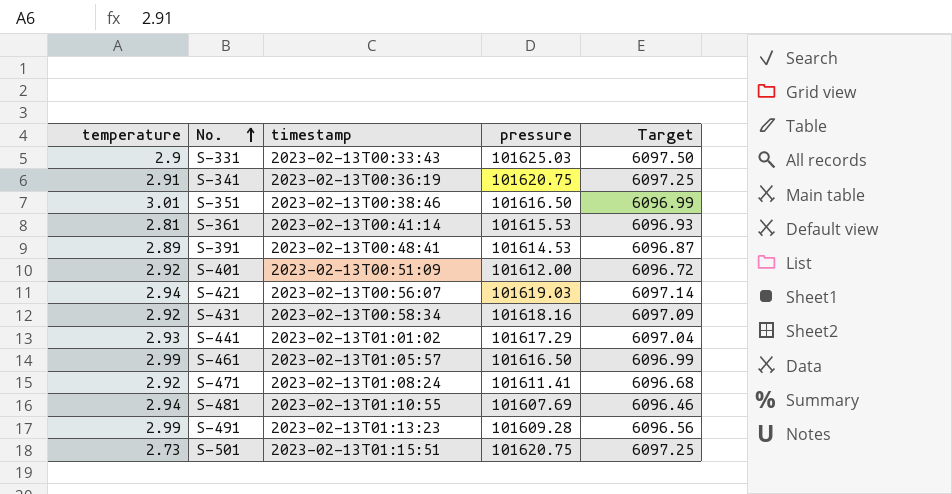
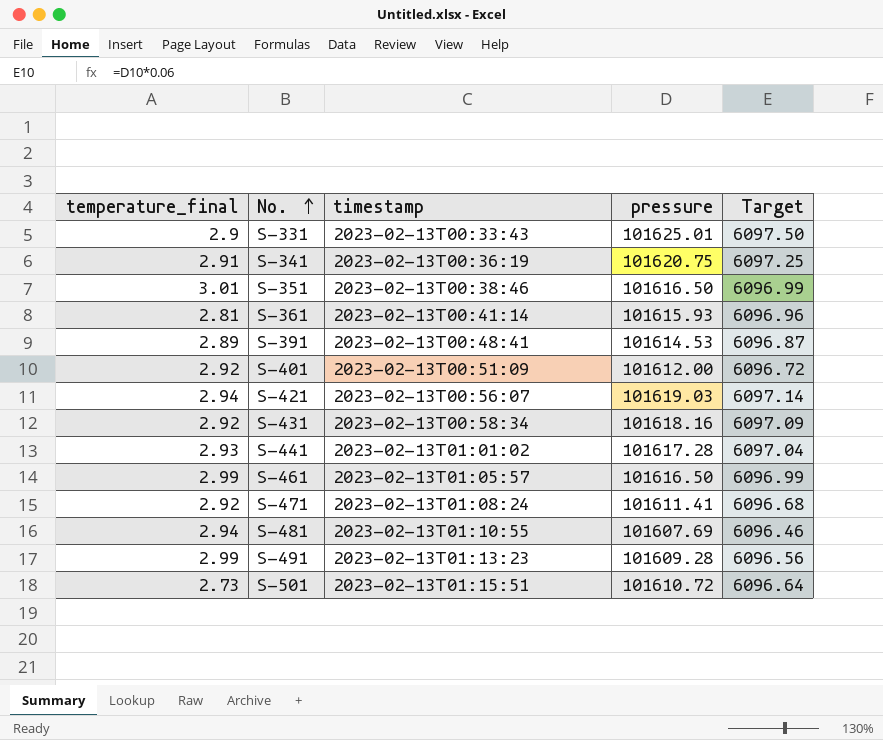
column name: temperature -> temperature_final
S-331 | pressure: 101625.03 -> 101625.01
S-361 | pressure: 101615.53 -> 101615.93
S-361 | Target: 6096.93 -> 6096.96
S-441 | pressure: 101617.29 -> 101617.28
S-501 | pressure: 101620.75 -> 101610.72
S-501 | Target: 6097.25 -> 6096.64

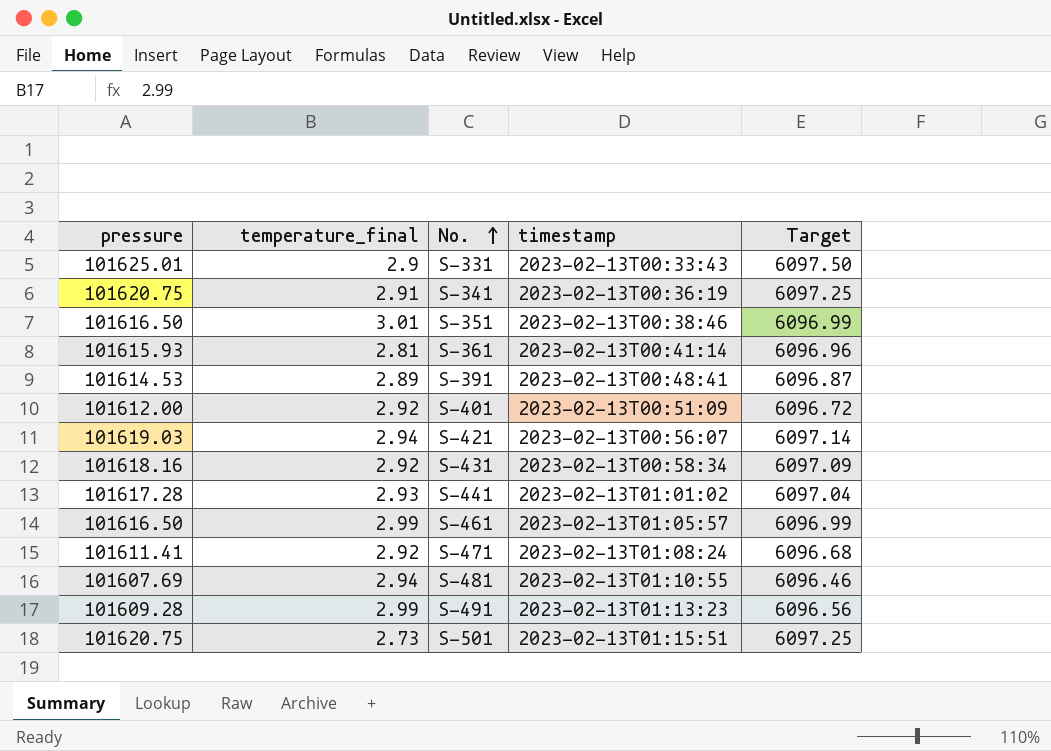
column pressure | position: 4 -> 1
S-501 | pressure: 101610.72 -> 101620.75
S-501 | Target: 6096.64 -> 6097.25

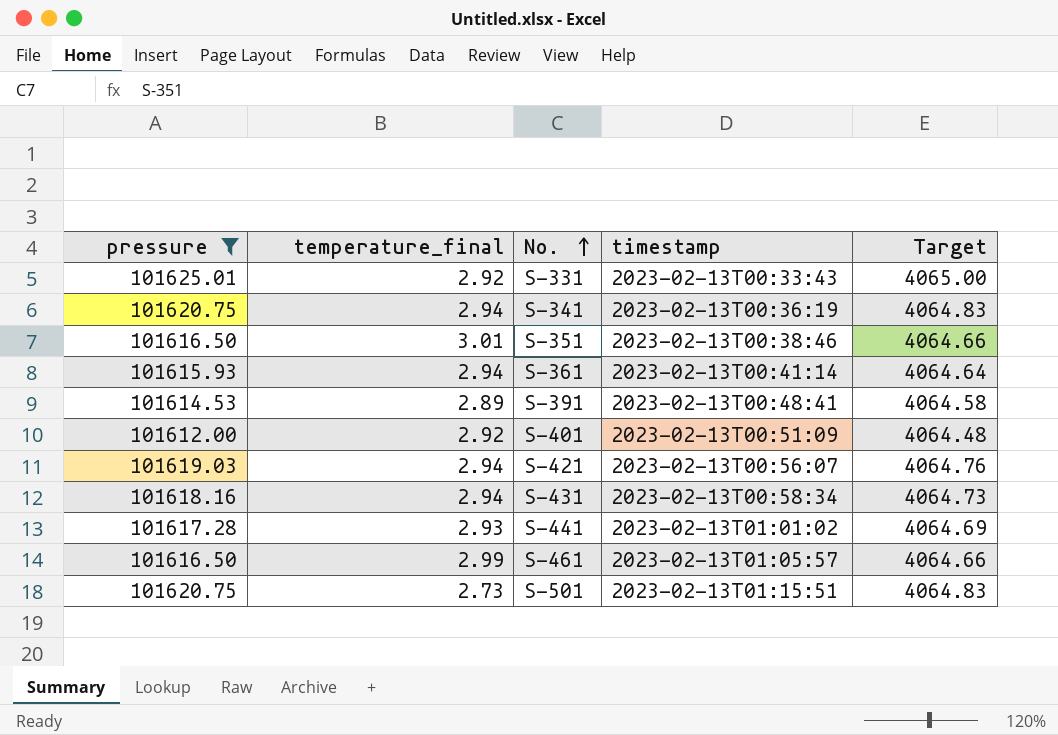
filter: none -> pressure >= 101612.00
column Target | formula: [pressure] * 0.06 -> [pressure] * 0.04
S-331 | temperature_final: 2.9 -> 2.92
S-341 | temperature_final: 2.91 -> 2.94
S-361 | temperature_final: 2.81 -> 2.94
S-431 | temperature_final: 2.92 -> 2.94

